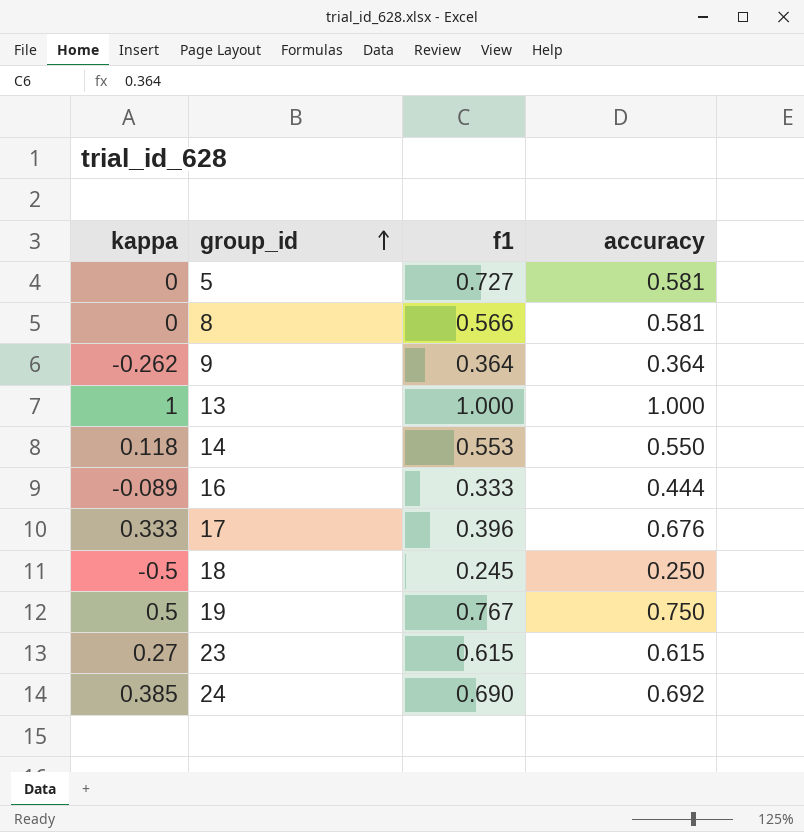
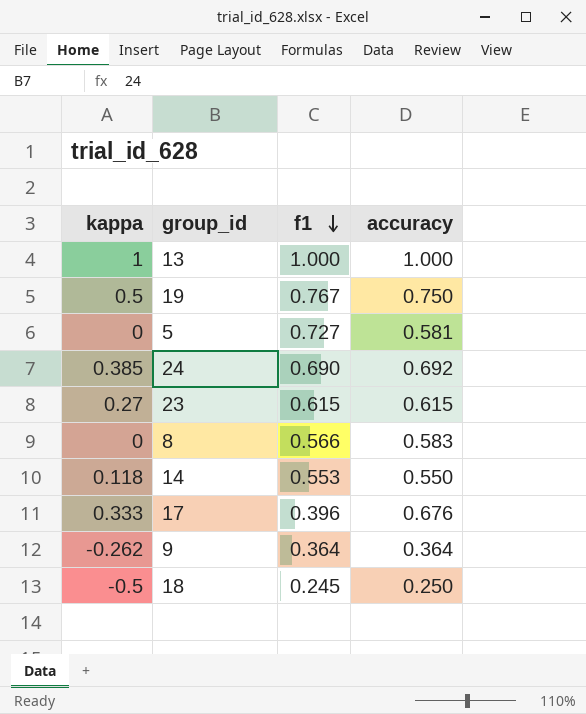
row order: group_id ascending -> f1 descending
row 16: -0.089 | 0.333 | 0.444 -> none
8 | accuracy: 0.581 -> 0.583

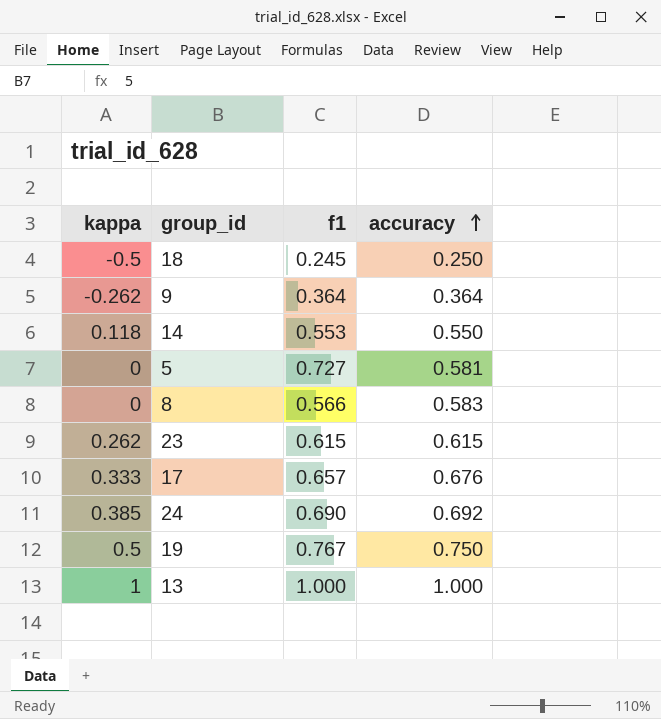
row order: f1 descending -> accuracy ascending
23 | kappa: 0.27 -> 0.262
17 | f1: 0.396 -> 0.657

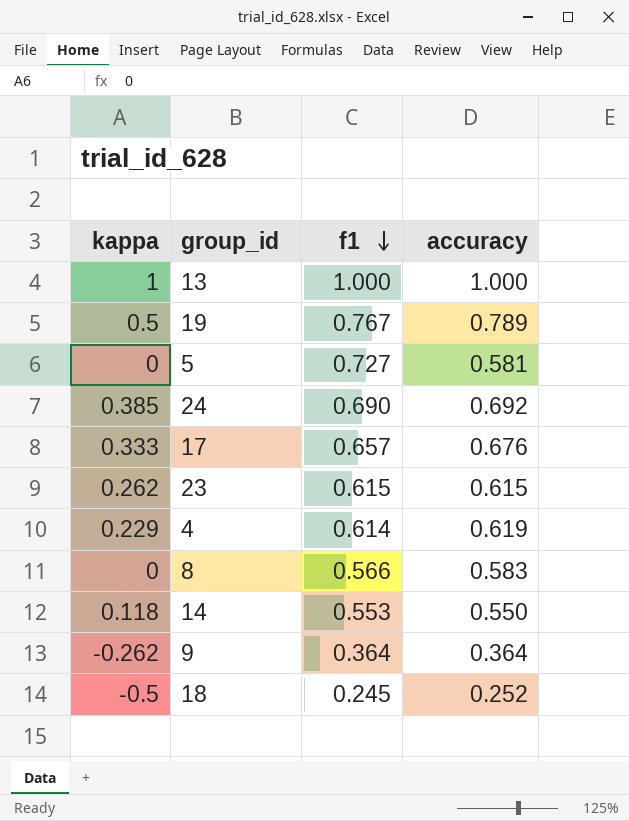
row order: accuracy ascending -> f1 descending
19 | accuracy: 0.750 -> 0.789
row 4: none -> 0.229 | 0.614 | 0.619
18 | accuracy: 0.250 -> 0.252

